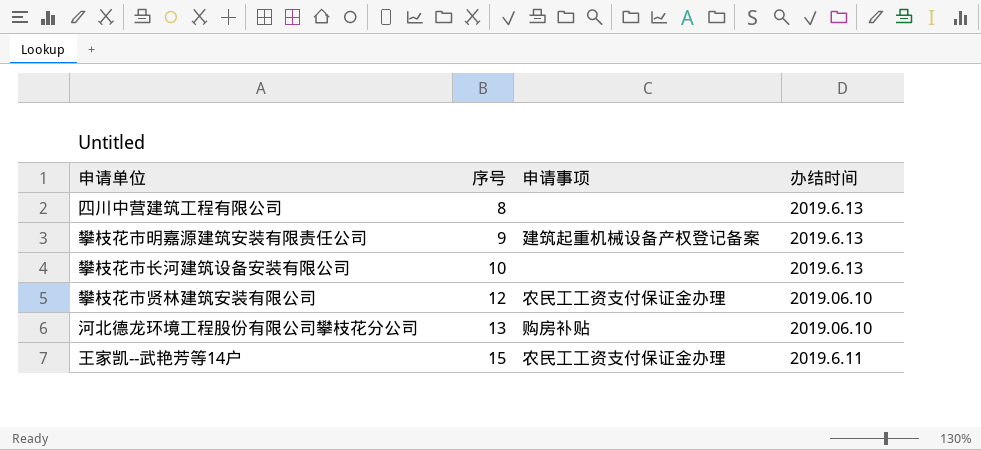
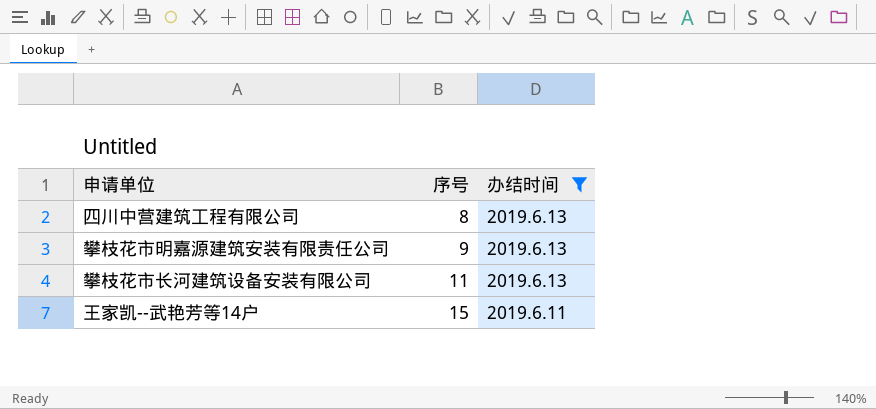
filter: none -> 办结时间 != 2019.06.10
column 申请事项 | position: 3 -> none
攀枝花市长河建筑设备安装有限公司 | 序号: 10 -> 11

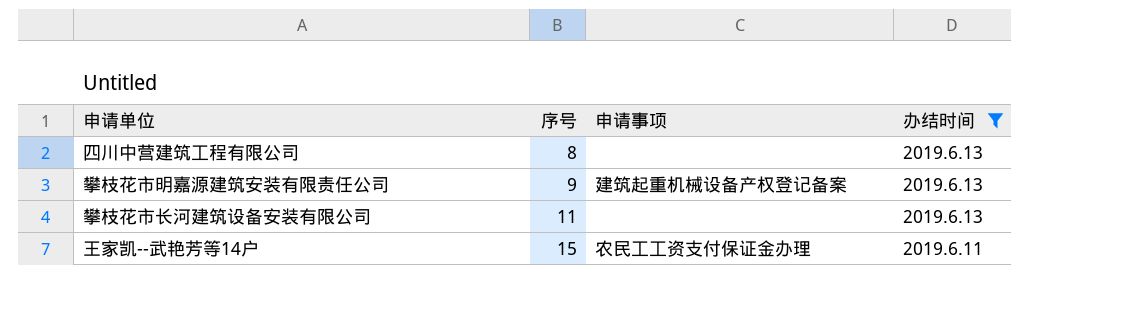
column 申请事项 | position: none -> 3

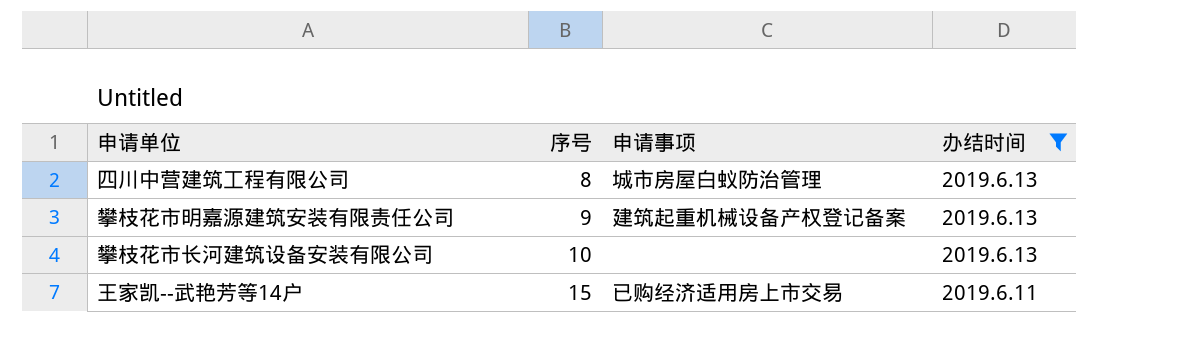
四川中营建筑工程有限公司 | 申请事项: none -> 城市房屋白蚁防治管理
攀枝花市长河建筑设备安装有限公司 | 序号: 11 -> 10
王家凯--武艳芳等14户 | 申请事项: 农民工工资支付保证金办理 -> 已购经济适用房上市交易

